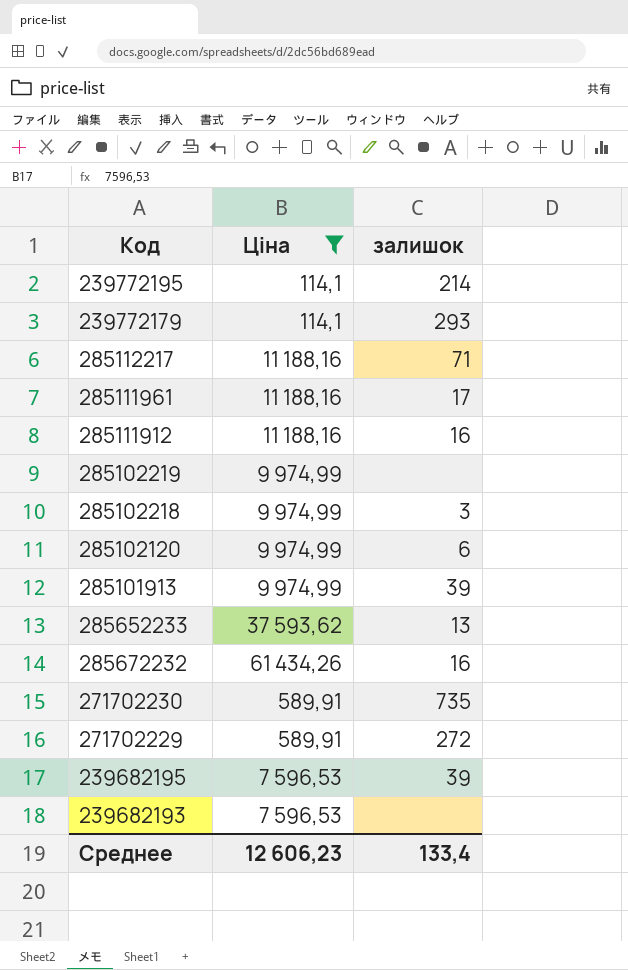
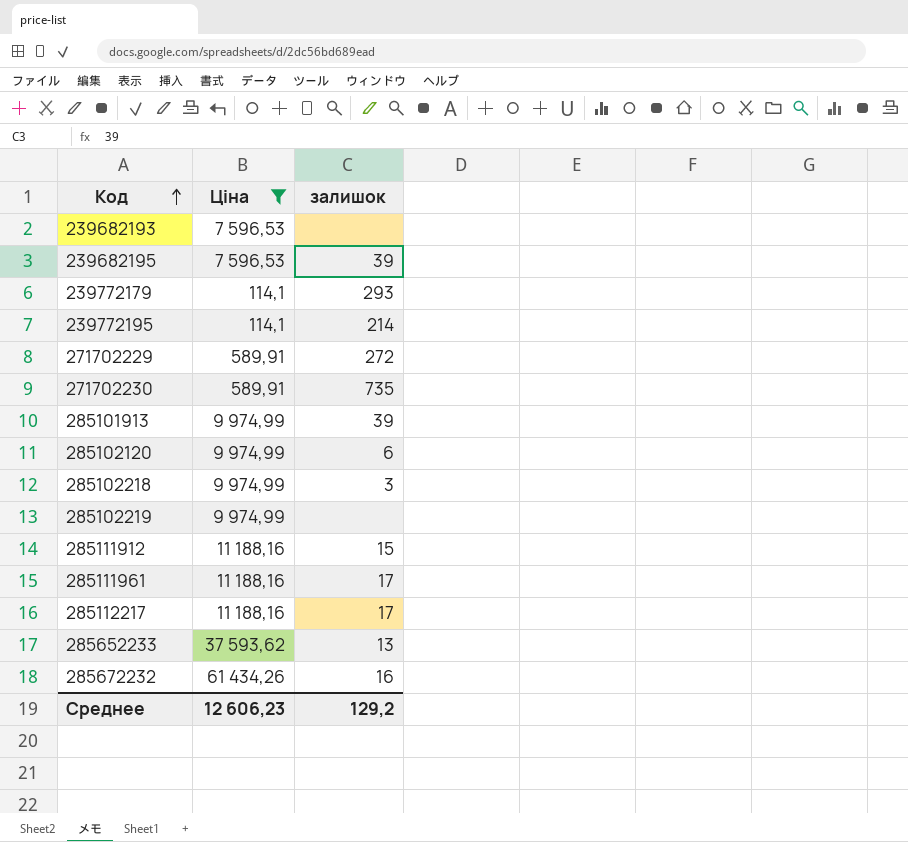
row order: none -> Код ascending
285111912 | залишок: 16 -> 15
285112217 | залишок: 71 -> 17
Среднее | залишок: 133,4 -> 129,2

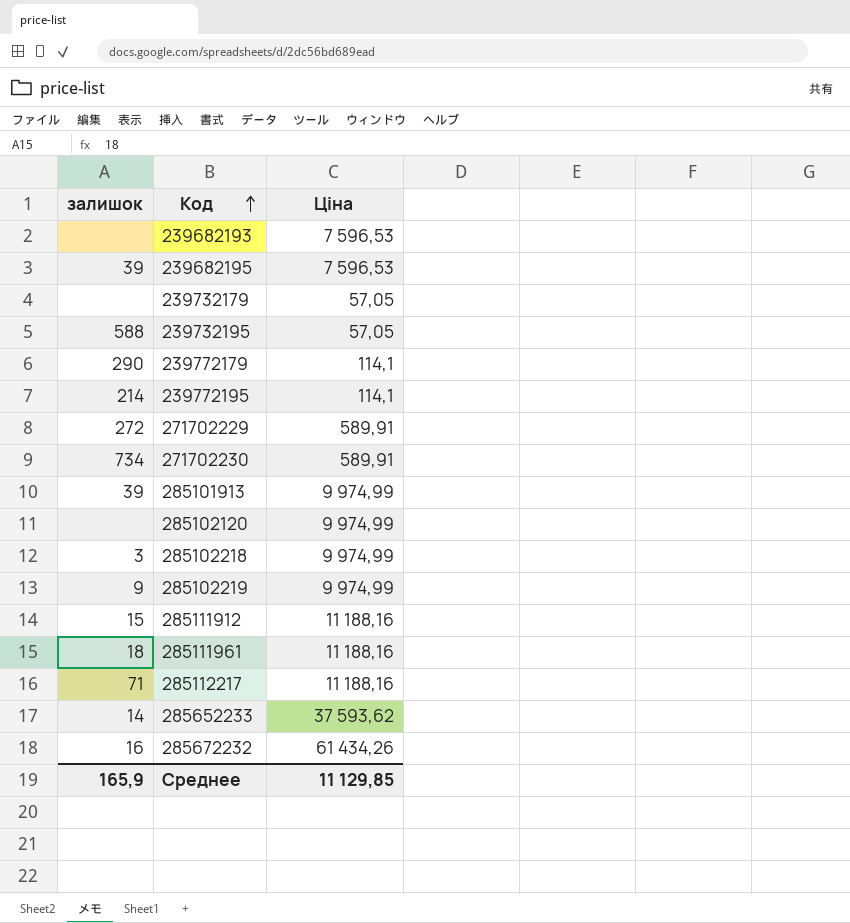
filter: Ціна != 57,05 -> none
column залишок | position: 3 -> 1
239772179 | залишок: 293 -> 290
271702230 | залишок: 735 -> 734
285102120 | залишок: 6 -> none
285102219 | залишок: none -> 9
285111961 | залишок: 17 -> 18
285112217 | залишок: 17 -> 71
285652233 | залишок: 13 -> 14
Среднее | залишок: 129,2 -> 165,9
Среднее | Ціна: 12 606,23 -> 11 129,85

